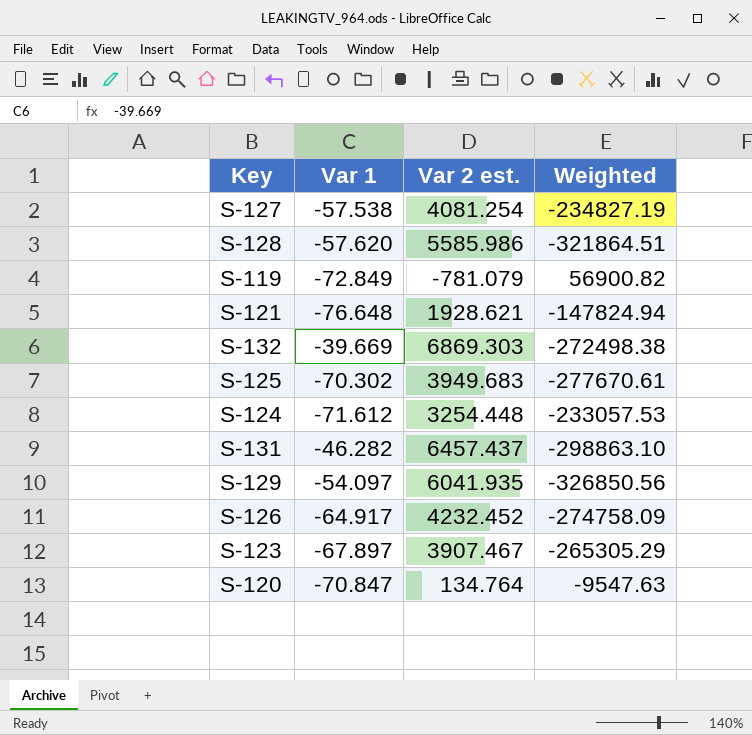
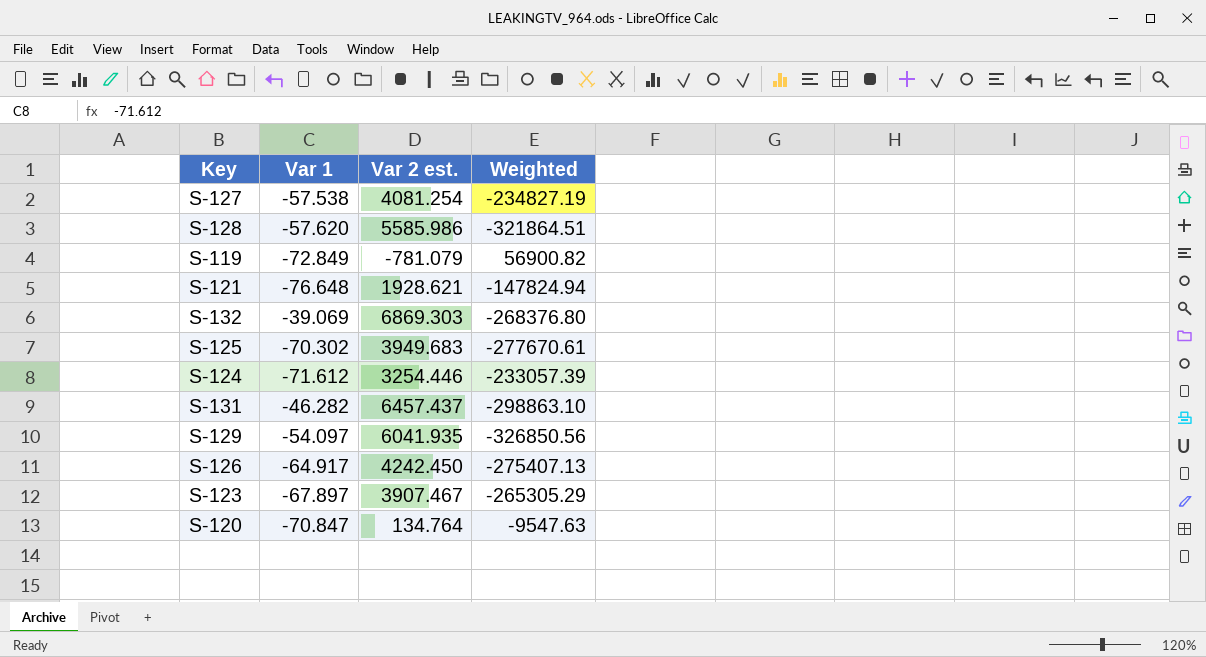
S-132 | Var 1: -39.669 -> -39.069
S-132 | Weighted: -272498.38 -> -268376.80
S-124 | Var 2 est.: 3254.448 -> 3254.446
S-124 | Weighted: -233057.53 -> -233057.39
S-126 | Var 2 est.: 4232.452 -> 4242.450
S-126 | Weighted: -274758.09 -> -275407.13

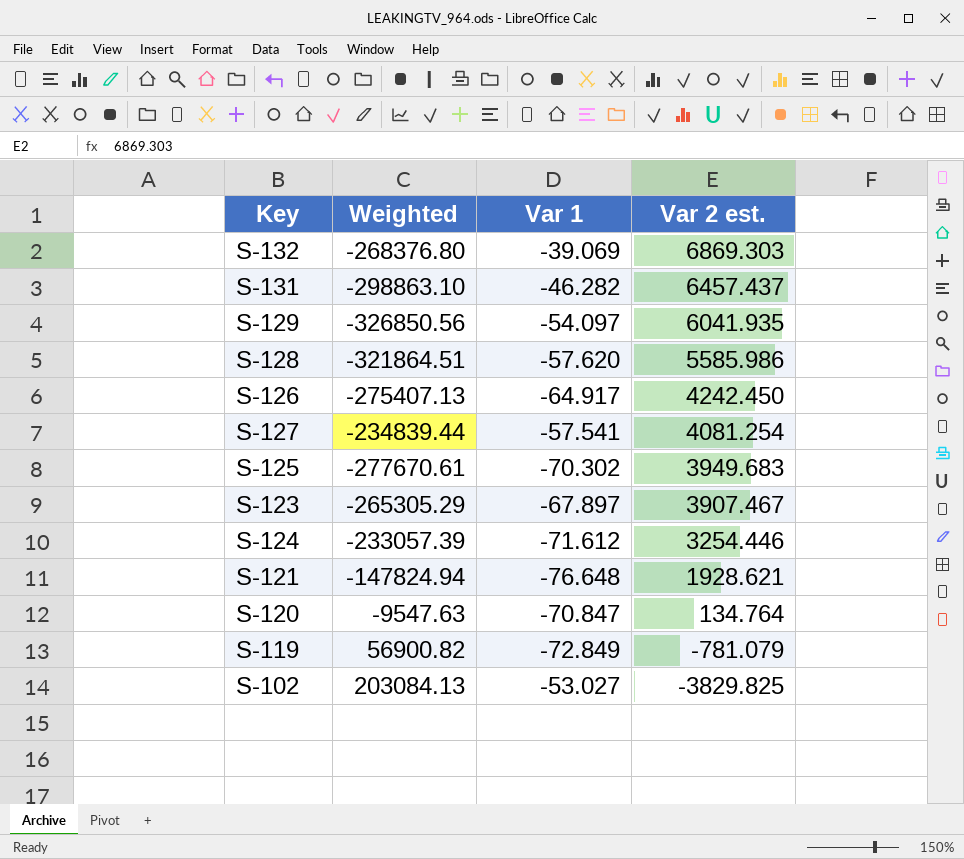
row order: none -> Var 2 est. descending
column Weighted | position: 4 -> 2
S-127 | Weighted: -234827.19 -> -234839.44
S-127 | Var 1: -57.538 -> -57.541
row S-102: none -> 203084.13 | -53.027 | -3829.825

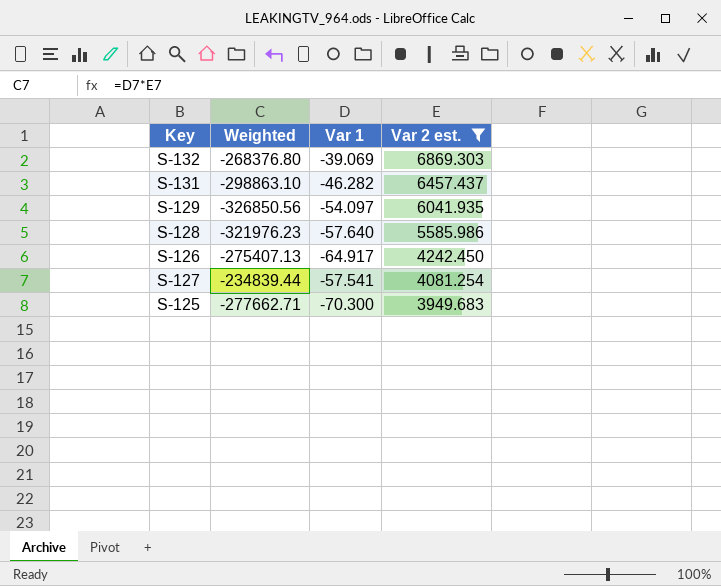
filter: none -> Var 2 est. >= 3949.683
S-128 | Weighted: -321864.51 -> -321976.23
S-128 | Var 1: -57.620 -> -57.640
S-125 | Weighted: -277670.61 -> -277662.71
S-125 | Var 1: -70.302 -> -70.300

